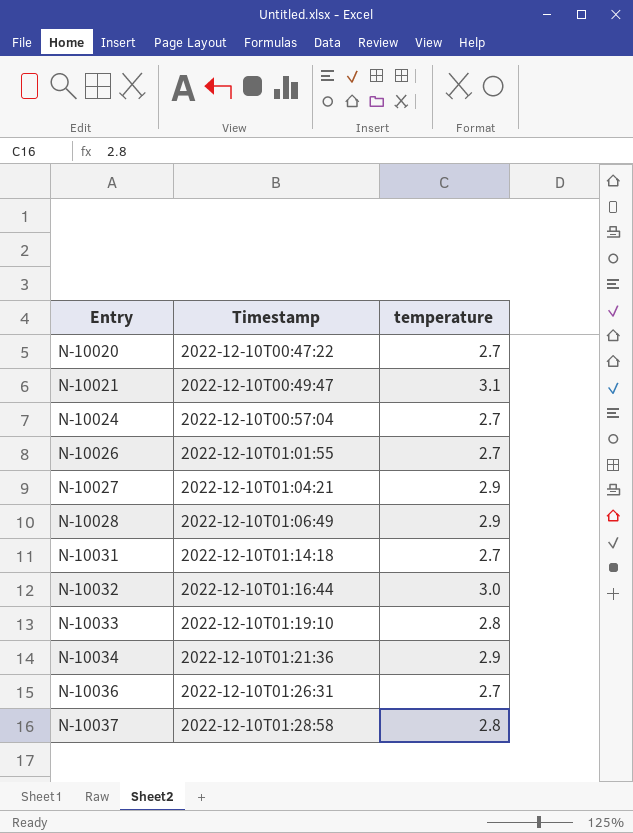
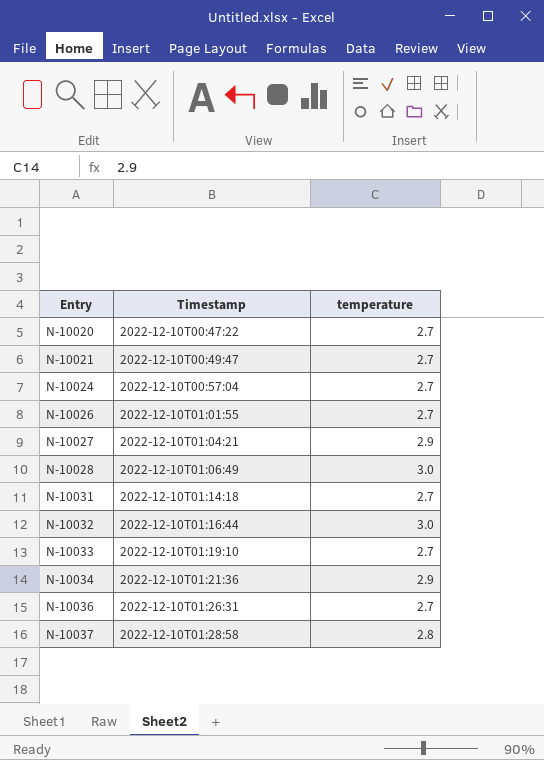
N-10021 | temperature: 3.1 -> 2.7
N-10028 | temperature: 2.9 -> 3.0
N-10033 | temperature: 2.8 -> 2.7

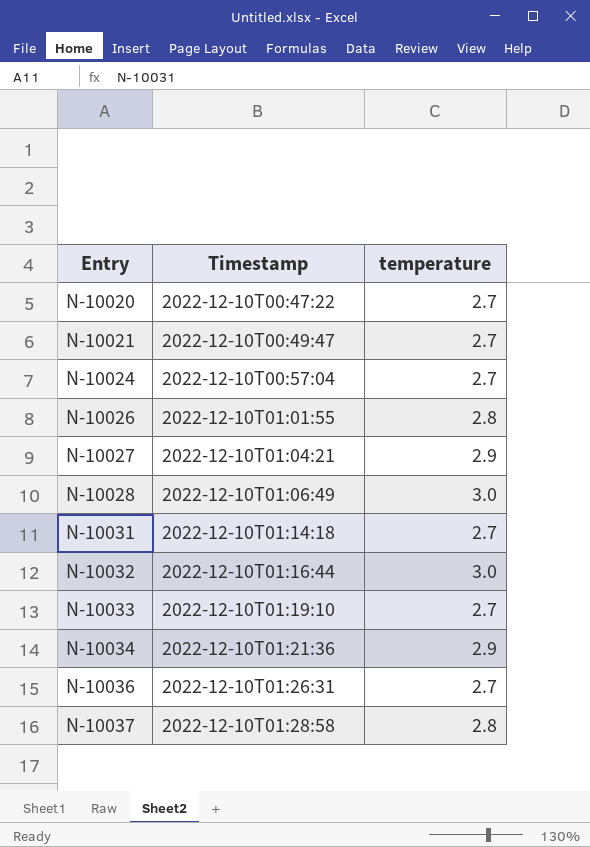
N-10026 | temperature: 2.7 -> 2.8

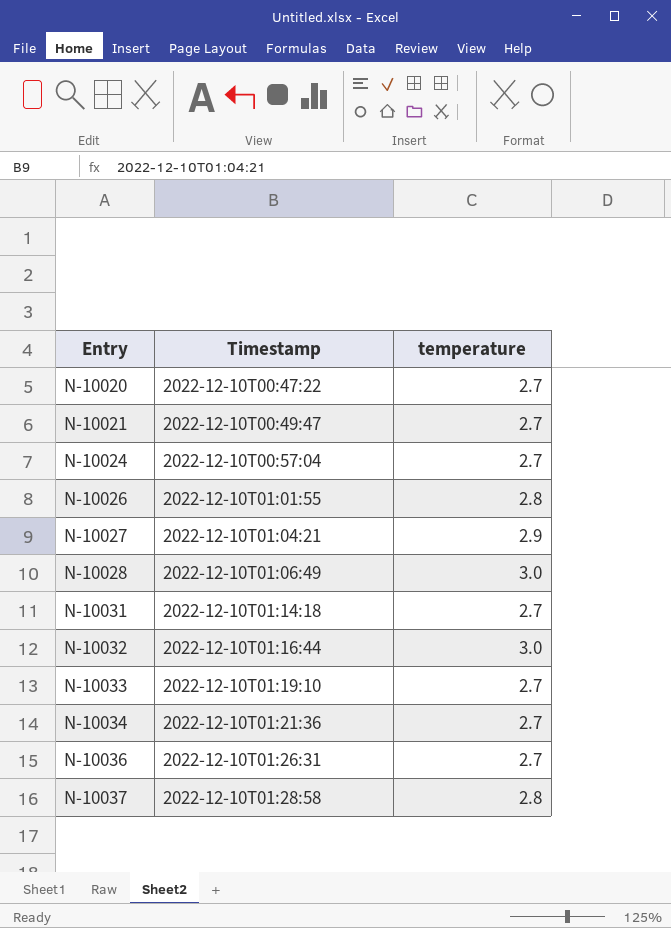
N-10034 | temperature: 2.9 -> 2.7

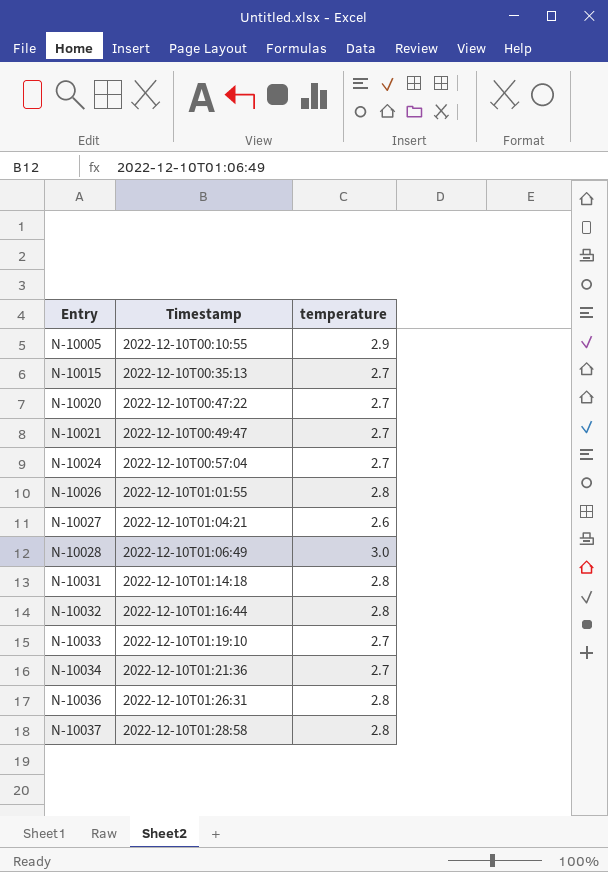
row N-10005: none -> 2022-12-10T00:10:55 | 2.9
row N-10015: none -> 2022-12-10T00:35:13 | 2.7
N-10027 | temperature: 2.9 -> 2.6
N-10031 | temperature: 2.7 -> 2.8
N-10032 | temperature: 3.0 -> 2.8
N-10036 | temperature: 2.7 -> 2.8

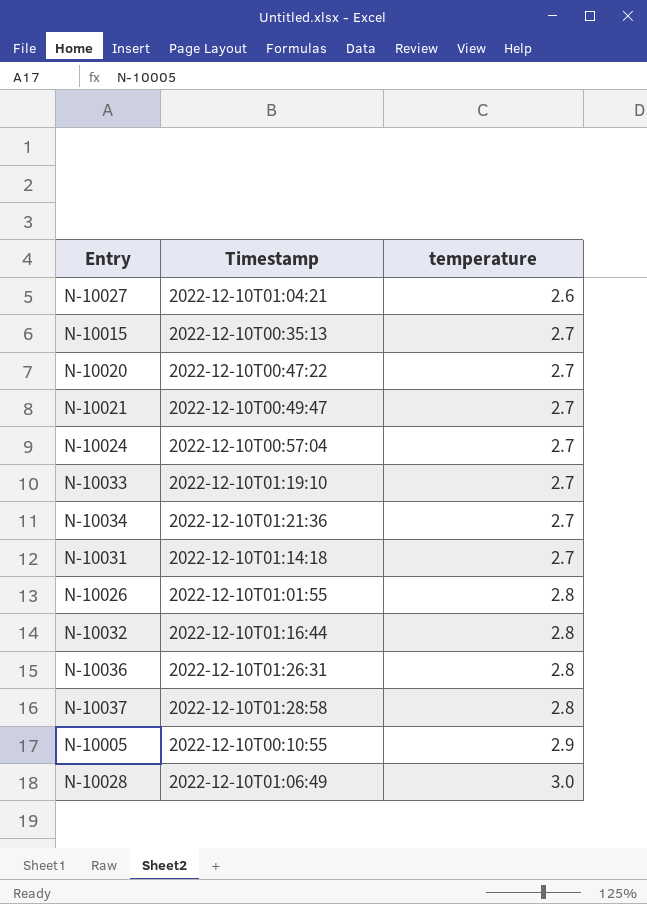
row order: Entry ascending -> temperature ascending
N-10031 | temperature: 2.8 -> 2.7

